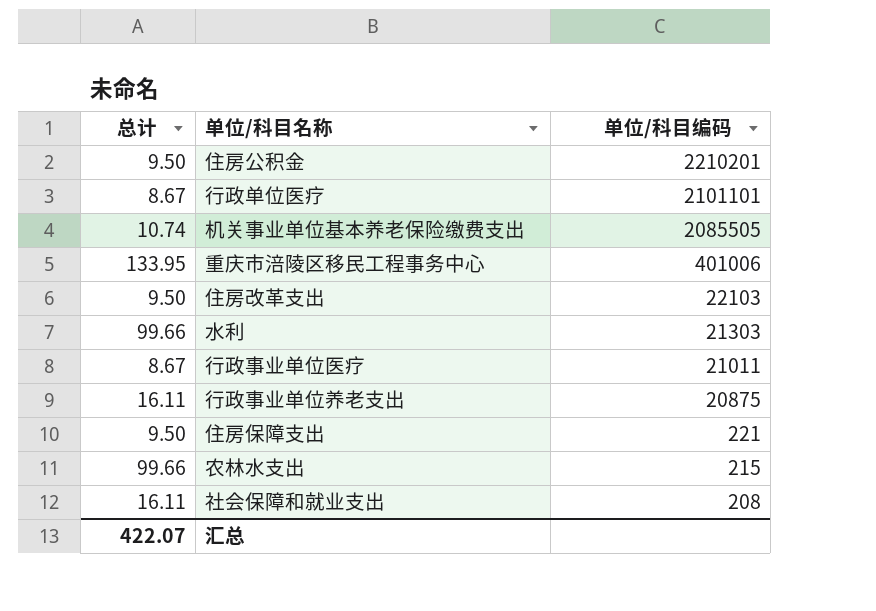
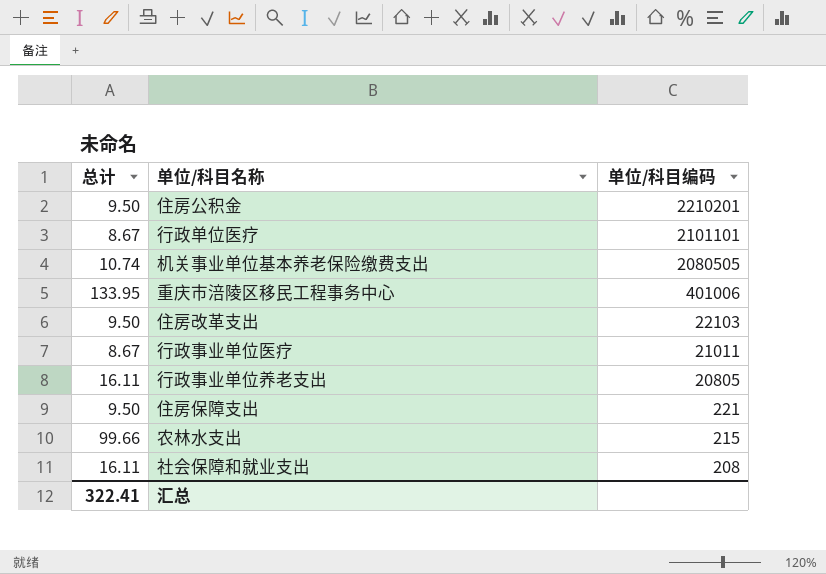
row 水利: 99.66 | 21303 -> none
机关事业单位基本养老保险缴费支出 | 单位/科目编码: 2085505 -> 2080505
行政事业单位养老支出 | 单位/科目编码: 20875 -> 20805
汇总 | 总计: 422.07 -> 322.41

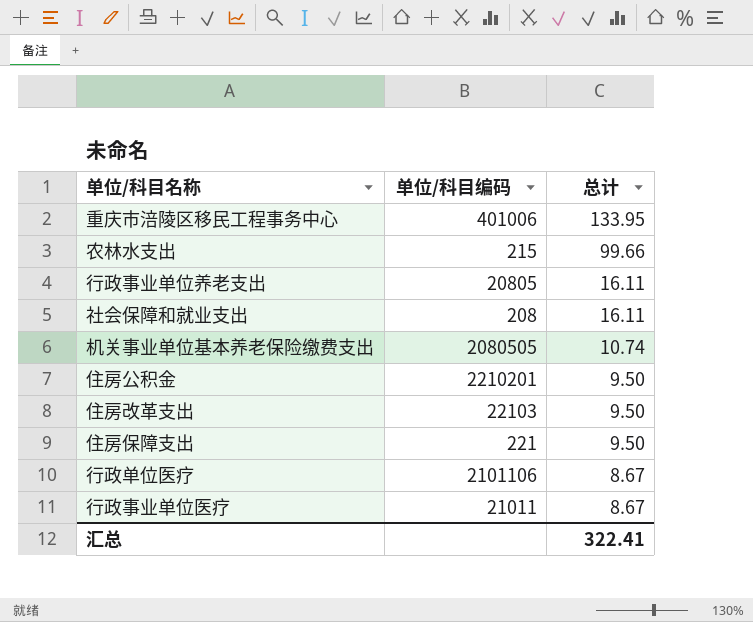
row order: 单位/科目编码 descending -> 总计 descending
column 总计 | position: 1 -> 3
行政单位医疗 | 单位/科目编码: 2101101 -> 2101106

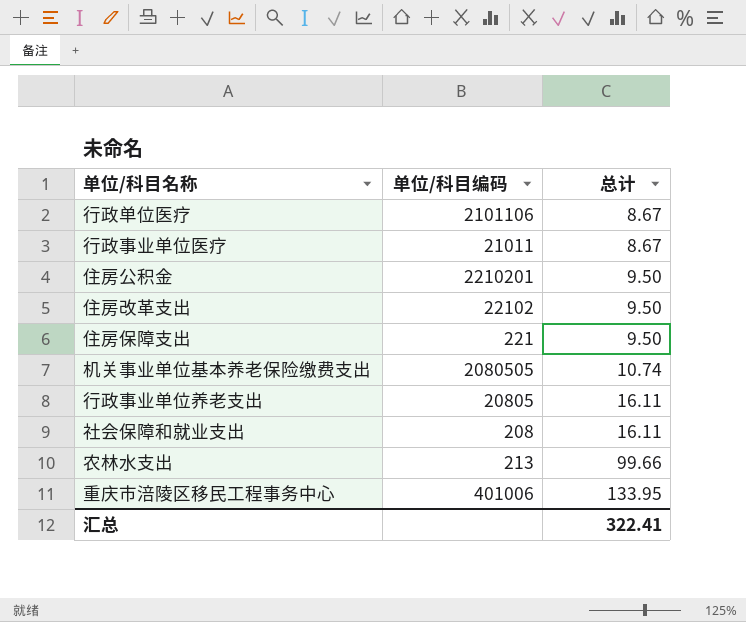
row order: 总计 descending -> 总计 ascending
住房改革支出 | 单位/科目编码: 22103 -> 22102
农林水支出 | 单位/科目编码: 215 -> 213

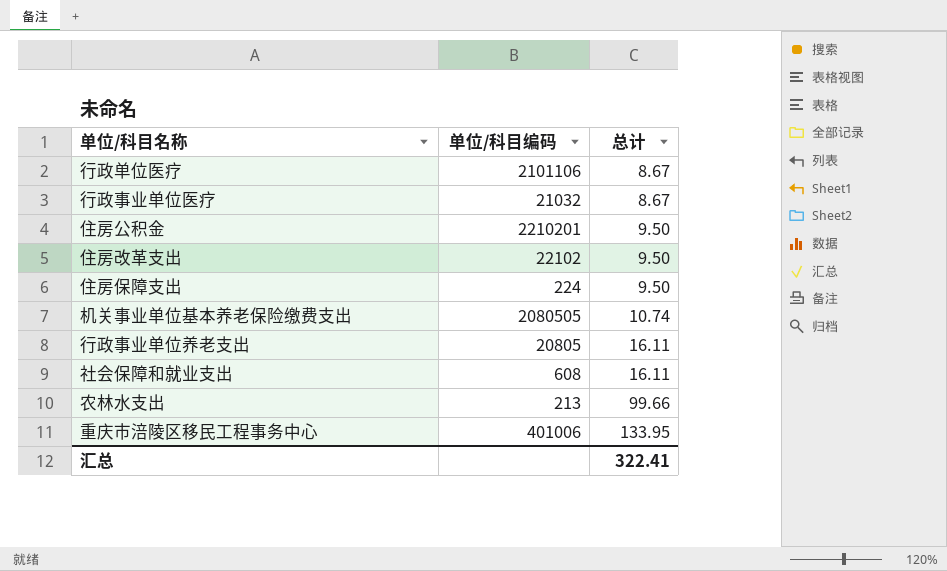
行政事业单位医疗 | 单位/科目编码: 21011 -> 21032
住房保障支出 | 单位/科目编码: 221 -> 224
社会保障和就业支出 | 单位/科目编码: 208 -> 608

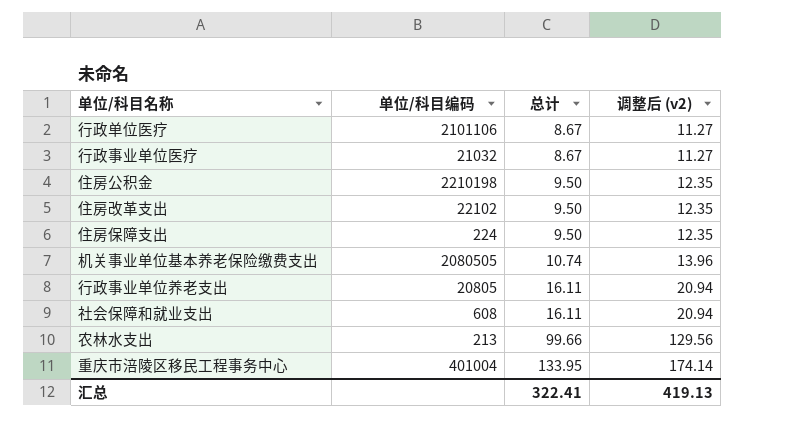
column 调整后 (v2) | formula: none -> [总计] * 1.3
住房公积金 | 单位/科目编码: 2210201 -> 2210198
重庆市涪陵区移民工程事务中心 | 单位/科目编码: 401006 -> 401004

